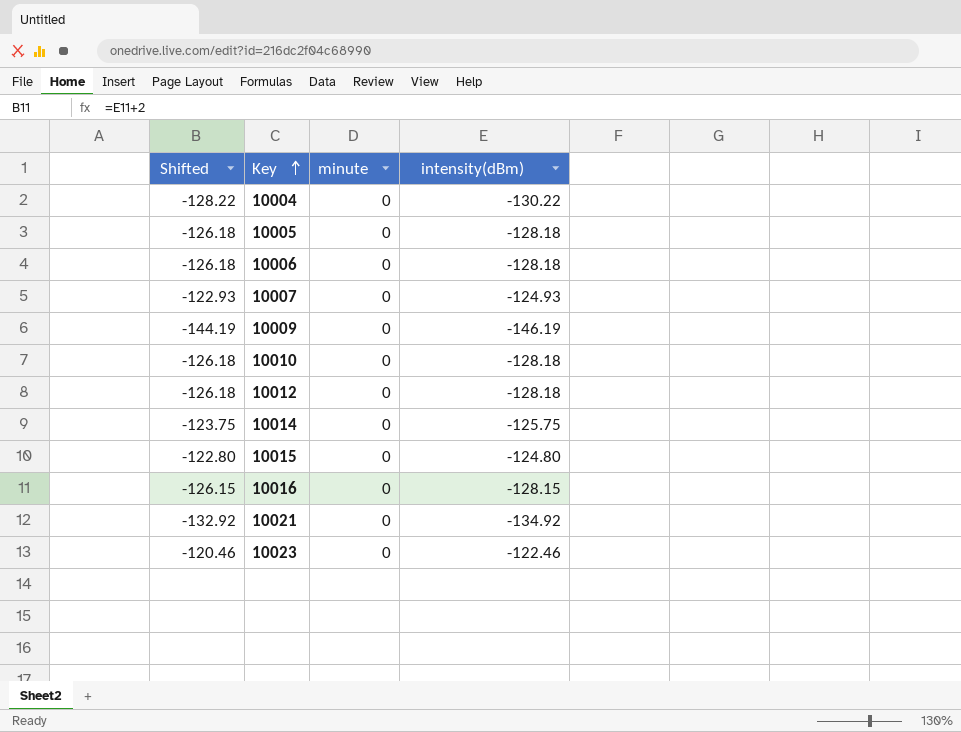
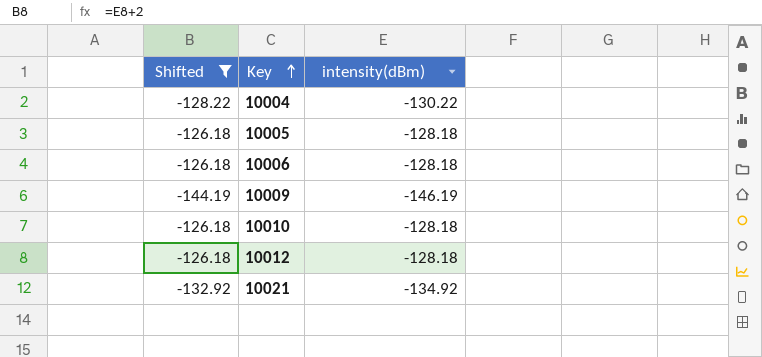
filter: none -> Shifted <= -126.18
column minute | position: 3 -> none

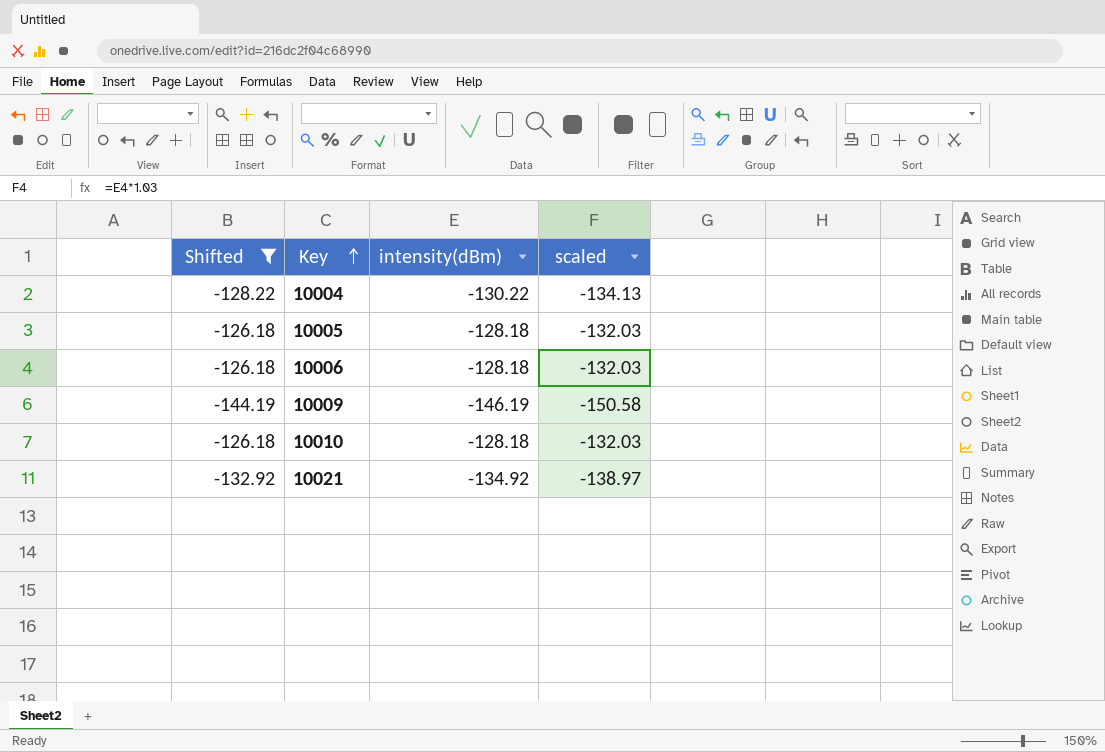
column scaled | formula: none -> [intensity(dBm)] * 1.03
row 10012: -126.18 | -128.18 -> none

